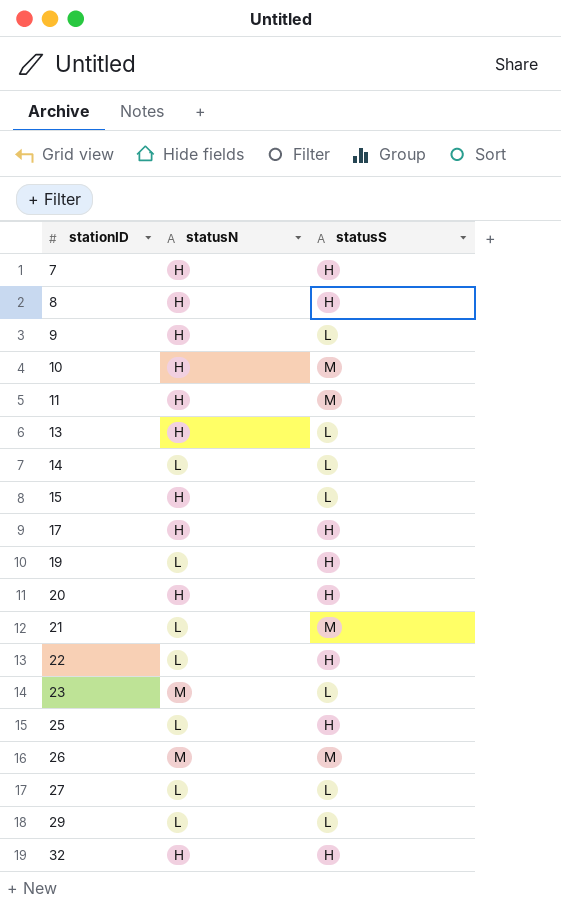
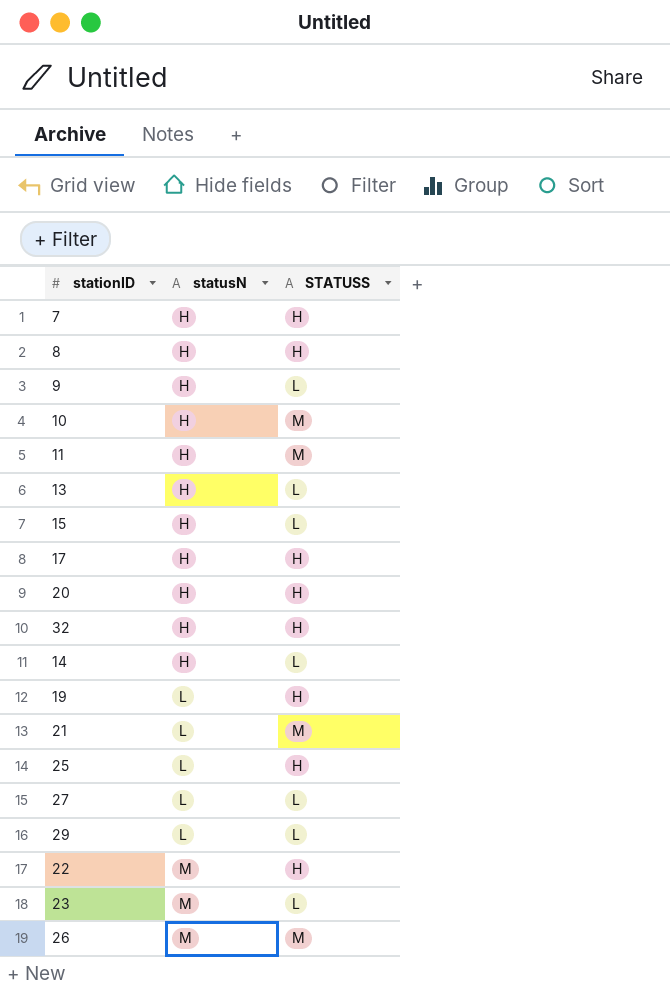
row order: stationID ascending -> statusN ascending
column name: statusS -> STATUSS
14 | statusN: L -> H
22 | statusN: L -> M

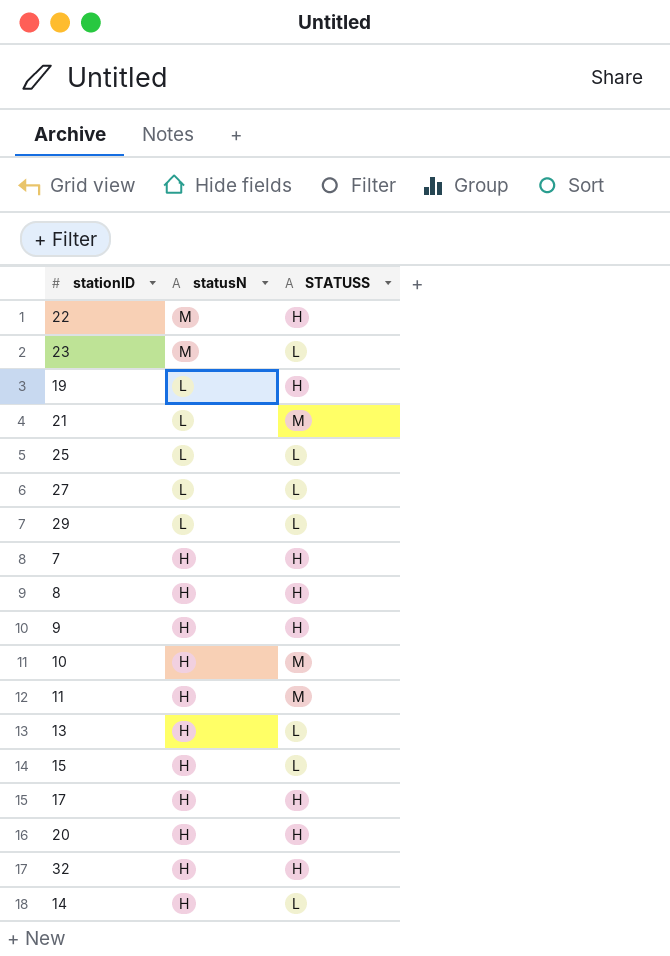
row order: statusN ascending -> statusN descending
row 26: M | M -> none
25 | STATUSS: H -> L
9 | STATUSS: L -> H

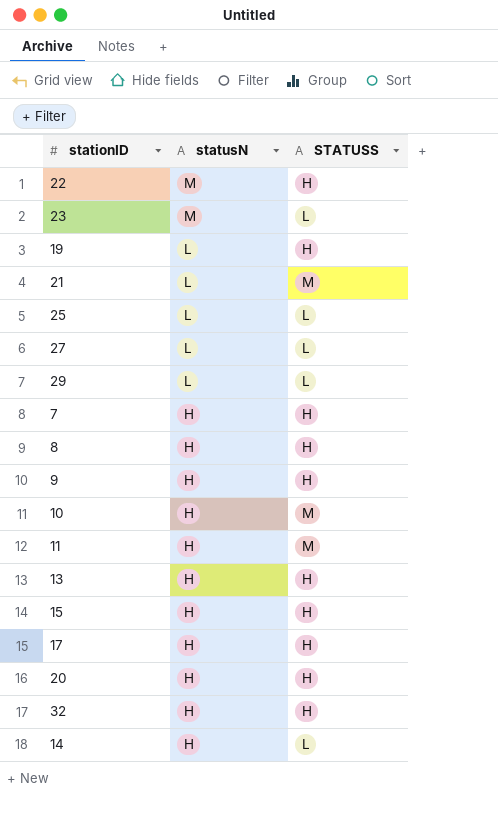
13 | STATUSS: L -> H
15 | STATUSS: L -> H

